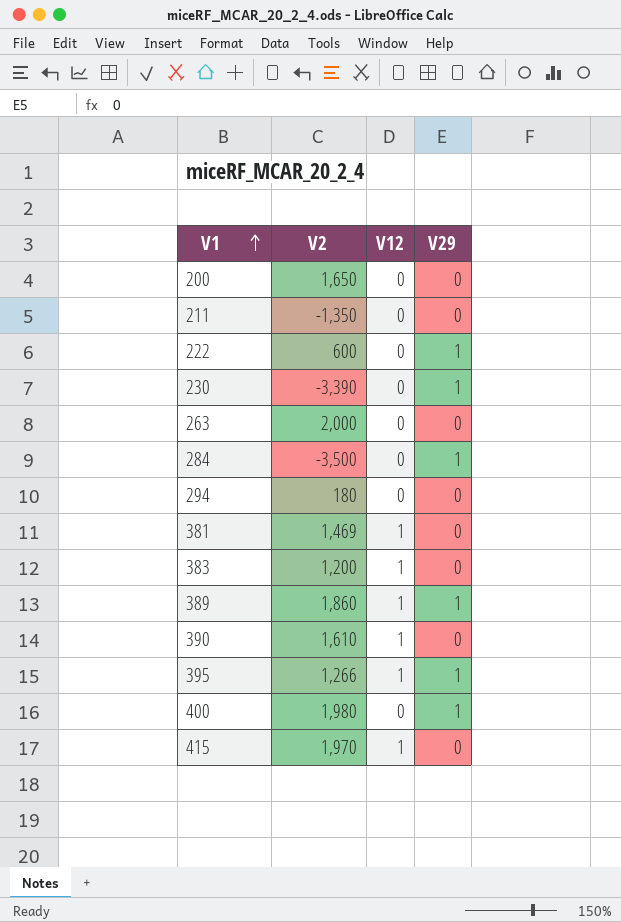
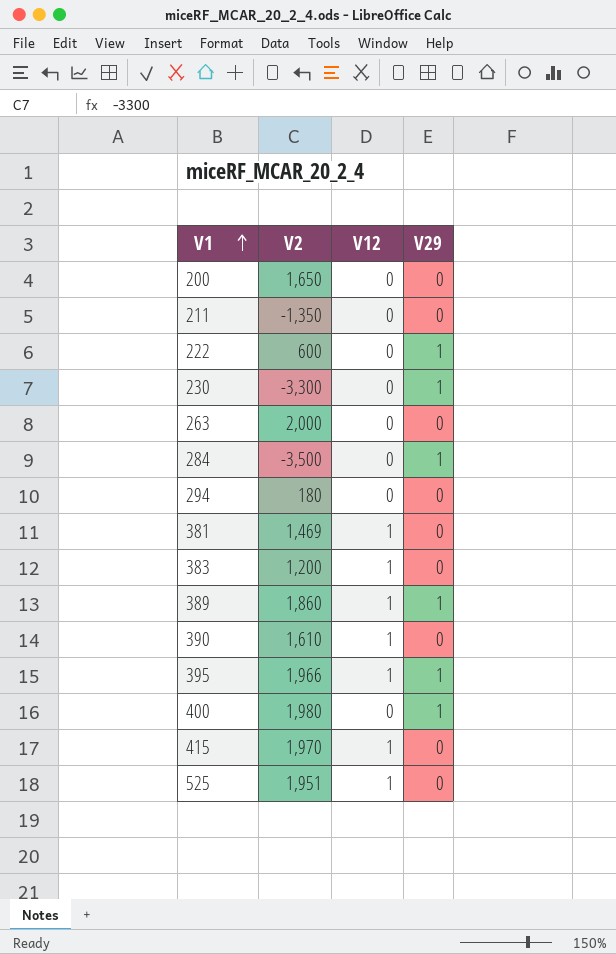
230 | V2: -3,390 -> -3,300
395 | V2: 1,266 -> 1,966
row 525: none -> 1,951 | 1 | 0

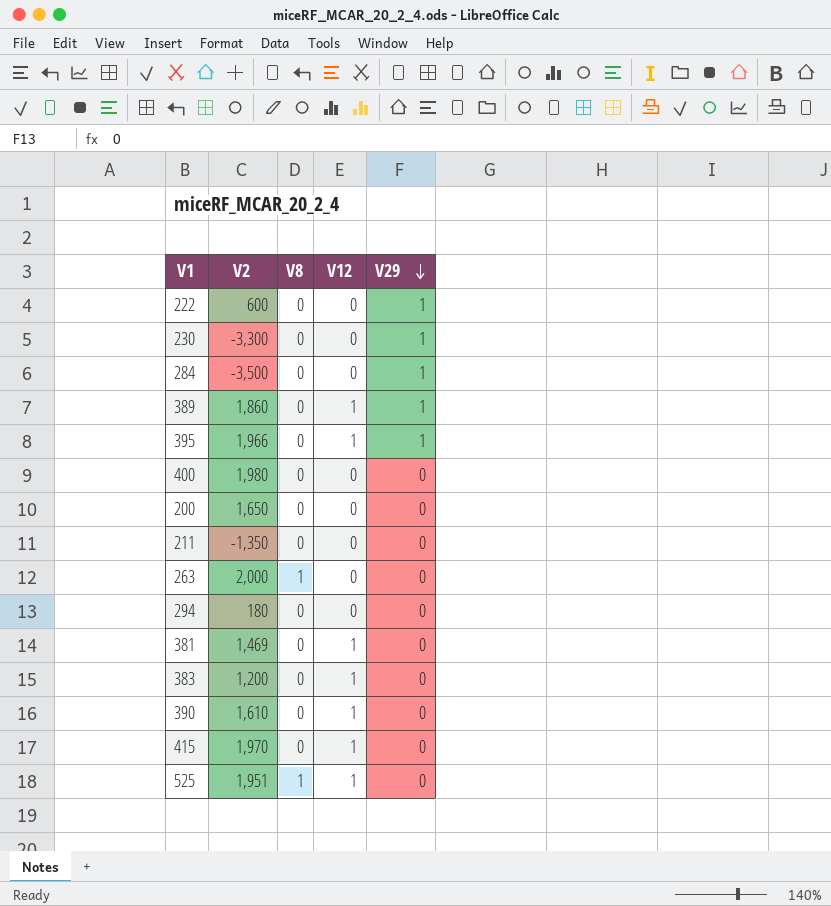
row order: V1 ascending -> V29 descending
column V8 | position: none -> 3
400 | V29: 1 -> 0

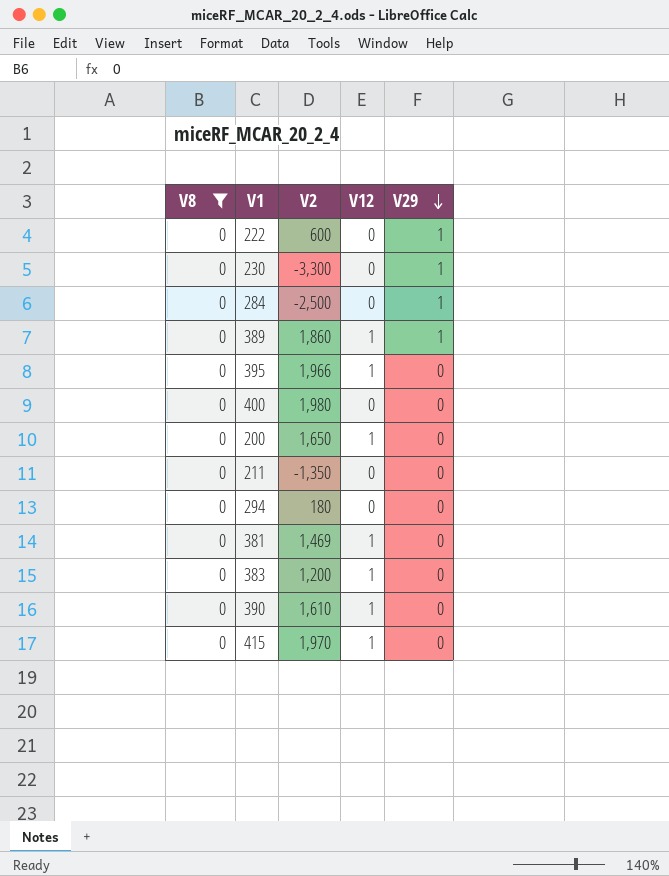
filter: none -> V8 = 0
column V8 | position: 3 -> 1
284 | V2: -3,500 -> -2,500
395 | V29: 1 -> 0
200 | V12: 0 -> 1

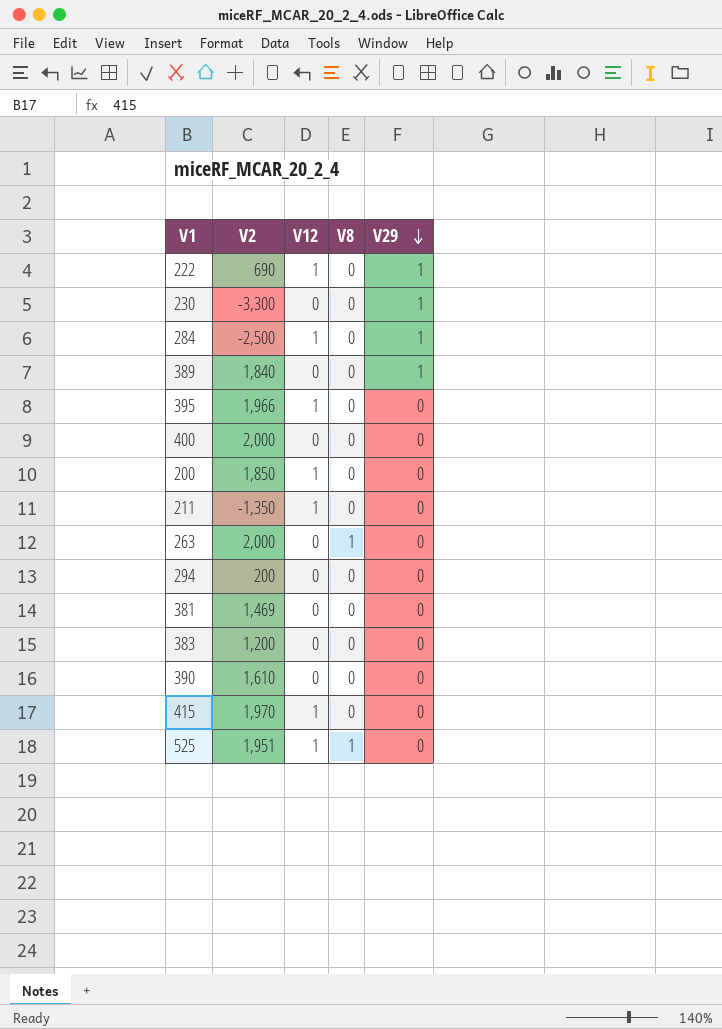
filter: V8 = 0 -> none
column V8 | position: 1 -> 4
222 | V2: 600 -> 690
222 | V12: 0 -> 1
284 | V12: 0 -> 1
389 | V2: 1,860 -> 1,840
389 | V12: 1 -> 0
400 | V2: 1,980 -> 2,000
200 | V2: 1,650 -> 1,850
211 | V12: 0 -> 1
294 | V2: 180 -> 200
381 | V12: 1 -> 0
383 | V12: 1 -> 0
390 | V12: 1 -> 0

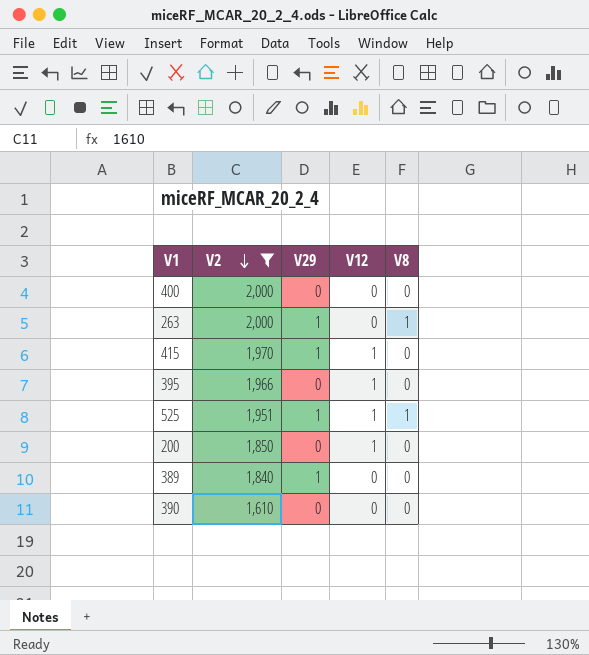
filter: none -> V2 >= 1,610
row order: V29 descending -> V2 descending
column V29 | position: 5 -> 3
263 | V29: 0 -> 1
415 | V29: 0 -> 1
525 | V29: 0 -> 1

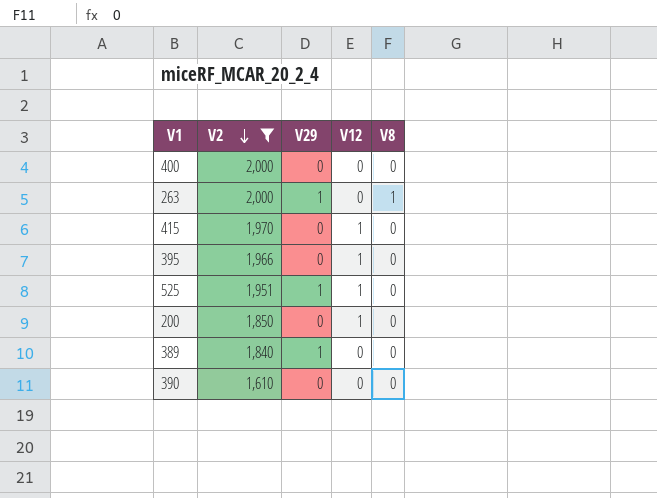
415 | V29: 1 -> 0
525 | V8: 1 -> 0

